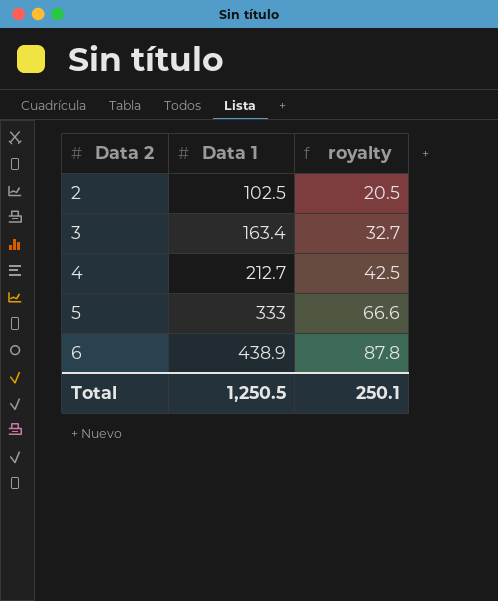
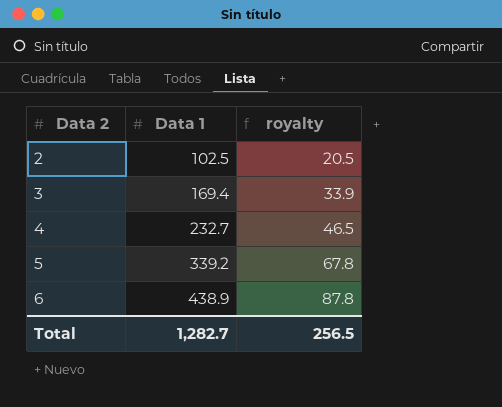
3 | Data 1: 163.4 -> 169.4
3 | royalty: 32.7 -> 33.9
4 | Data 1: 212.7 -> 232.7
4 | royalty: 42.5 -> 46.5
5 | Data 1: 333 -> 339.2
5 | royalty: 66.6 -> 67.8
Total | Data 1: 1,250.5 -> 1,282.7
Total | royalty: 250.1 -> 256.5

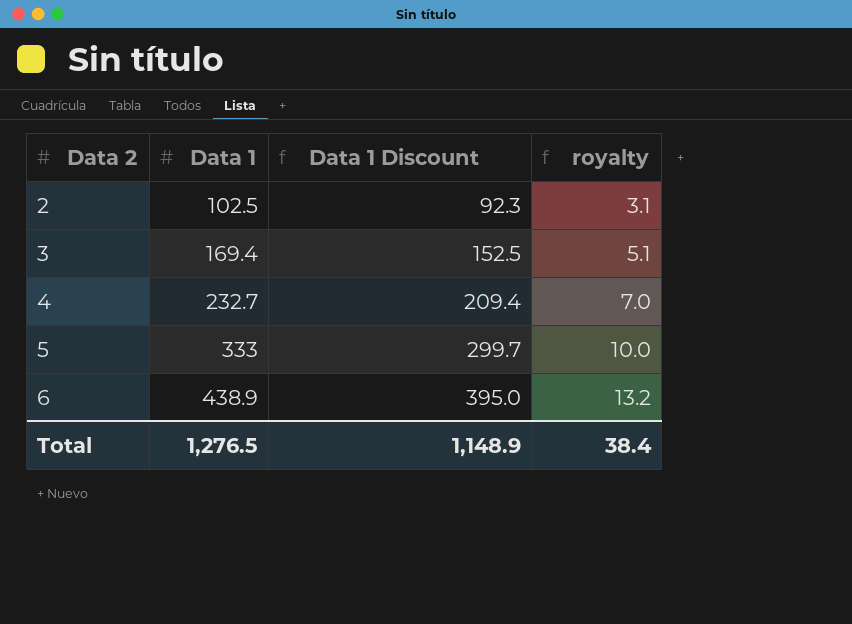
column Data 1 Discount | formula: none -> [Data 1] * 0.9
column royalty | formula: [Data 1] * 0.2 -> [Data 1] * 0.03
5 | Data 1: 339.2 -> 333
Total | Data 1: 1,282.7 -> 1,276.5
Total | royalty: 256.5 -> 38.4

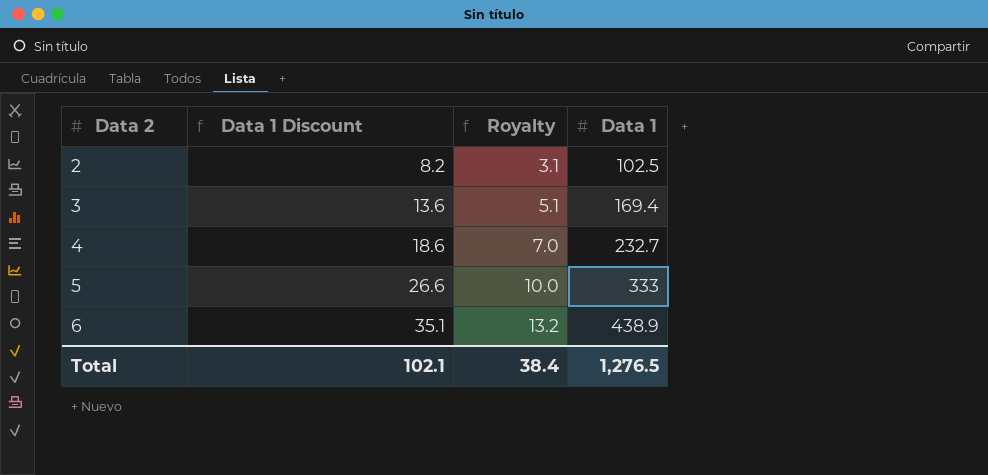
column Data 1 Discount | formula: [Data 1] * 0.9 -> [Data 1] * 0.08
column name: royalty -> Royalty
column Data 1 | position: 2 -> 4
Total | Data 1 Discount: 1,148.9 -> 102.1

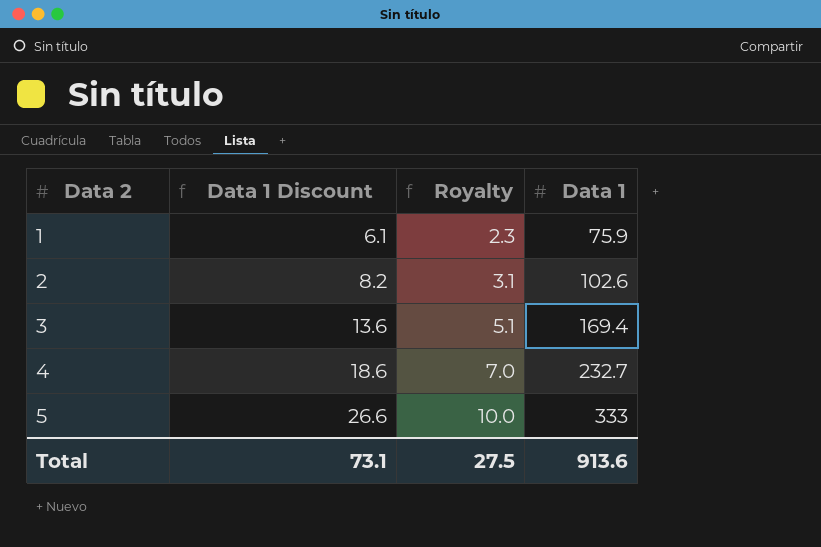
row 6: 35.1 | 13.2 | 438.9 -> none
row 1: none -> 6.1 | 2.3 | 75.9
2 | Data 1: 102.5 -> 102.6
Total | Data 1 Discount: 102.1 -> 73.1
Total | Royalty: 38.4 -> 27.5
Total | Data 1: 1,276.5 -> 913.6

